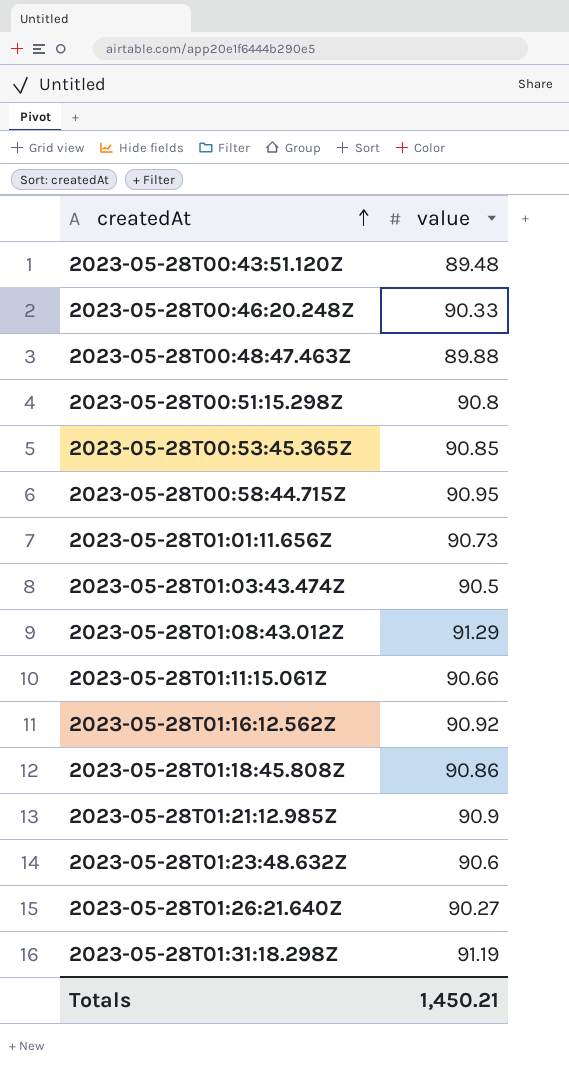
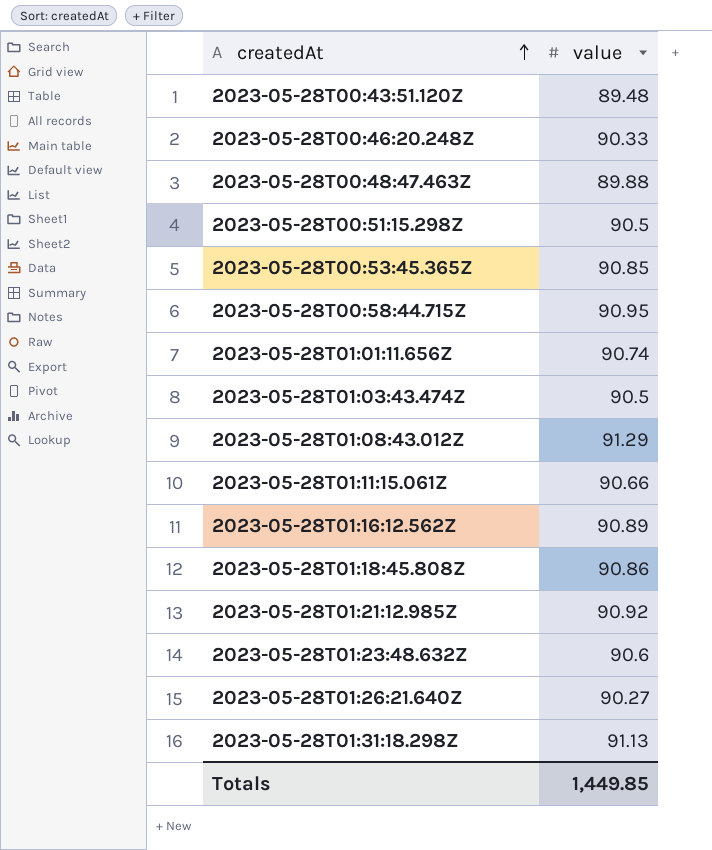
2023-05-28T00:51:15.298Z | value: 90.8 -> 90.5
2023-05-28T01:01:11.656Z | value: 90.73 -> 90.74
2023-05-28T01:16:12.562Z | value: 90.92 -> 90.89
2023-05-28T01:21:12.985Z | value: 90.9 -> 90.92
2023-05-28T01:31:18.298Z | value: 91.19 -> 91.13
Totals | value: 1,450.21 -> 1,449.85

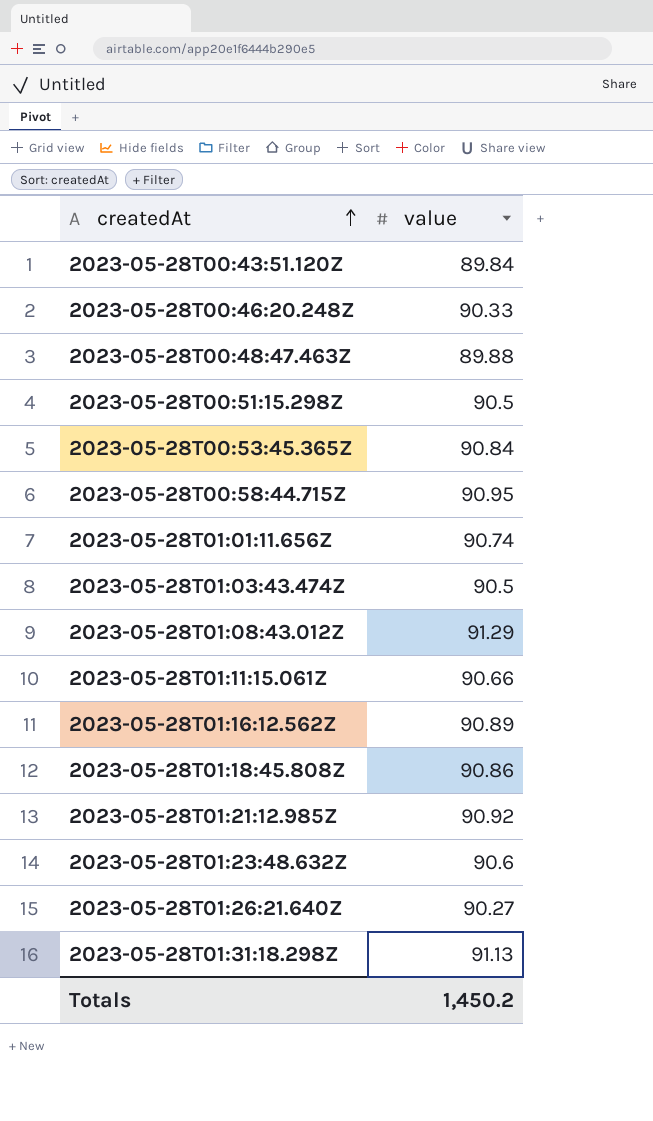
2023-05-28T00:43:51.120Z | value: 89.48 -> 89.84
2023-05-28T00:53:45.365Z | value: 90.85 -> 90.84
Totals | value: 1,449.85 -> 1,450.2

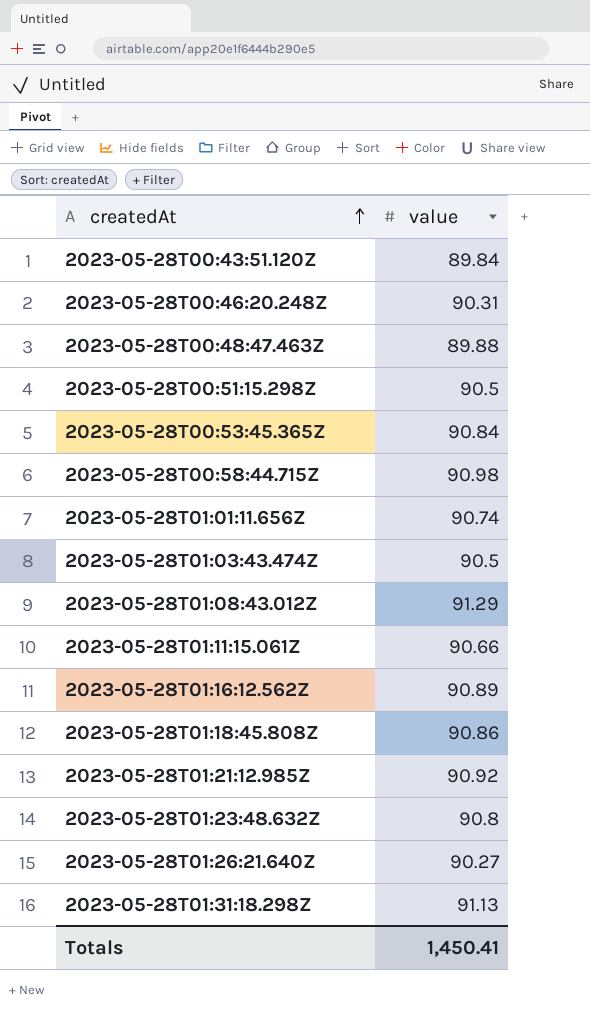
2023-05-28T00:46:20.248Z | value: 90.33 -> 90.31
2023-05-28T00:58:44.715Z | value: 90.95 -> 90.98
2023-05-28T01:23:48.632Z | value: 90.6 -> 90.8
Totals | value: 1,450.2 -> 1,450.41

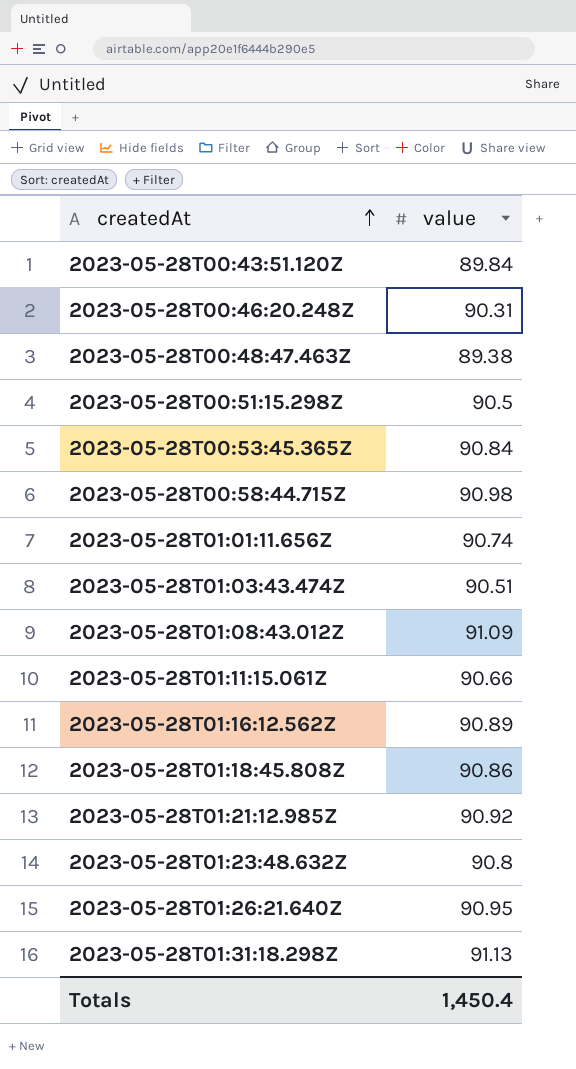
2023-05-28T00:48:47.463Z | value: 89.88 -> 89.38
2023-05-28T01:03:43.474Z | value: 90.5 -> 90.51
2023-05-28T01:08:43.012Z | value: 91.29 -> 91.09
2023-05-28T01:26:21.640Z | value: 90.27 -> 90.95
Totals | value: 1,450.41 -> 1,450.4

